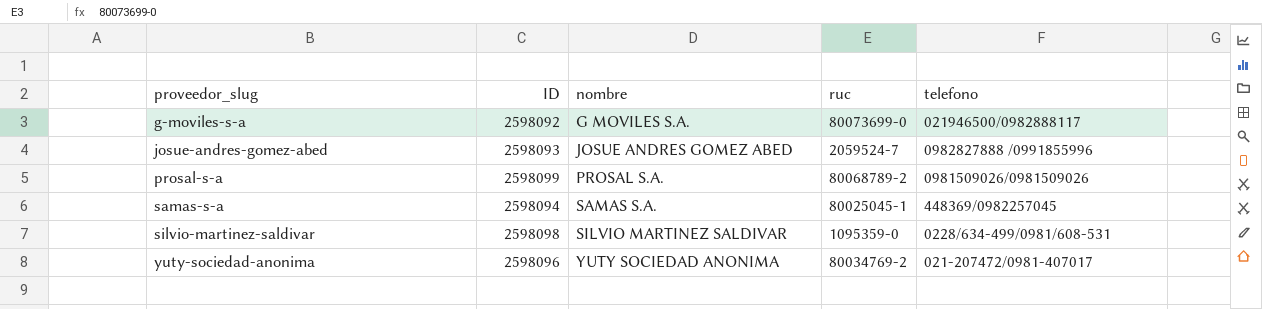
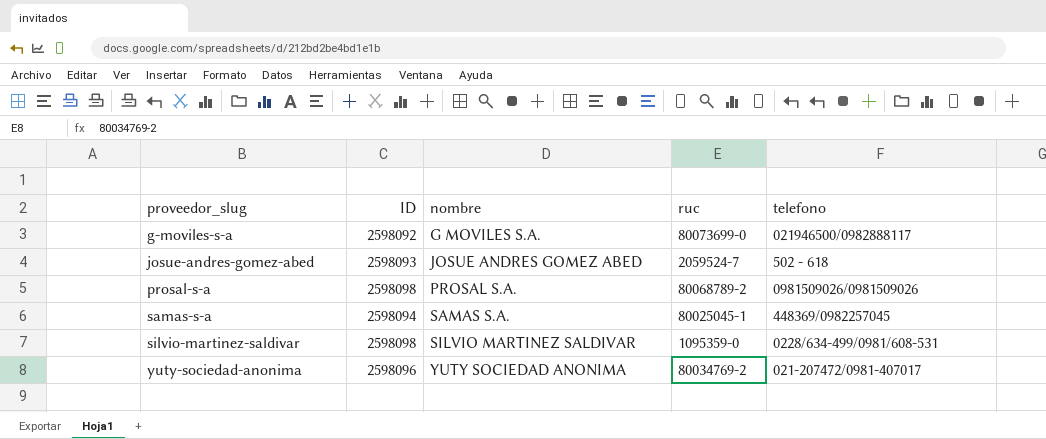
josue-andres-gomez-abed | telefono: 0982827888 /0991855996 -> 502 - 618
prosal-s-a | ID: 2598099 -> 2598098

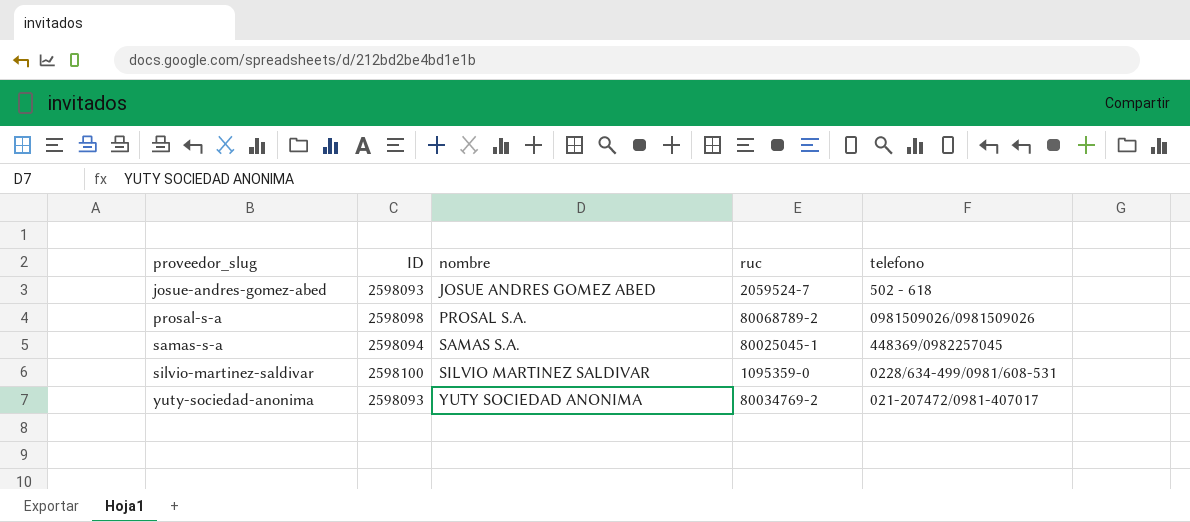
row g-moviles-s-a: 2598092 | G MOVILES S.A. | 80073699-0 | 021946500/0982888117 -> none
silvio-martinez-saldivar | ID: 2598098 -> 2598100
yuty-sociedad-anonima | ID: 2598096 -> 2598093

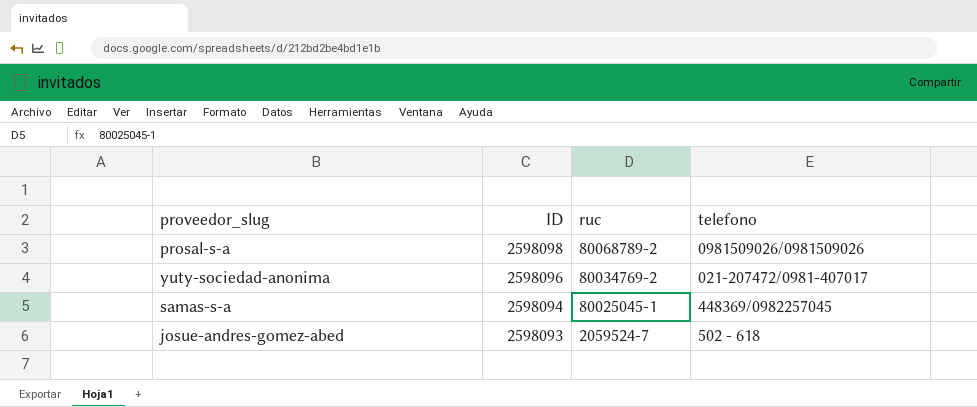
row order: proveedor_slug ascending -> ID descending
column nombre | position: 3 -> none
row silvio-martinez-saldivar: 2598100 | SILVIO MARTINEZ SALDIVAR | 1095359-0 | 0228/634-499/0981/608-531 -> none
yuty-sociedad-anonima | ID: 2598093 -> 2598096

